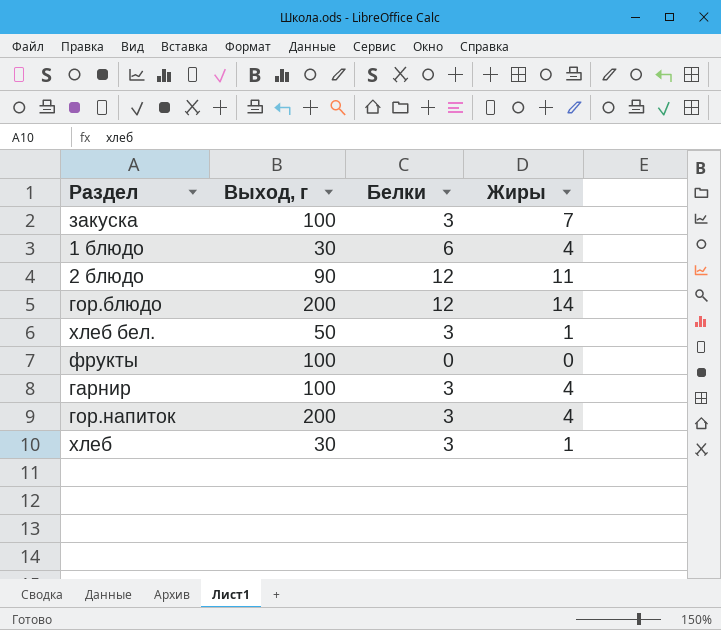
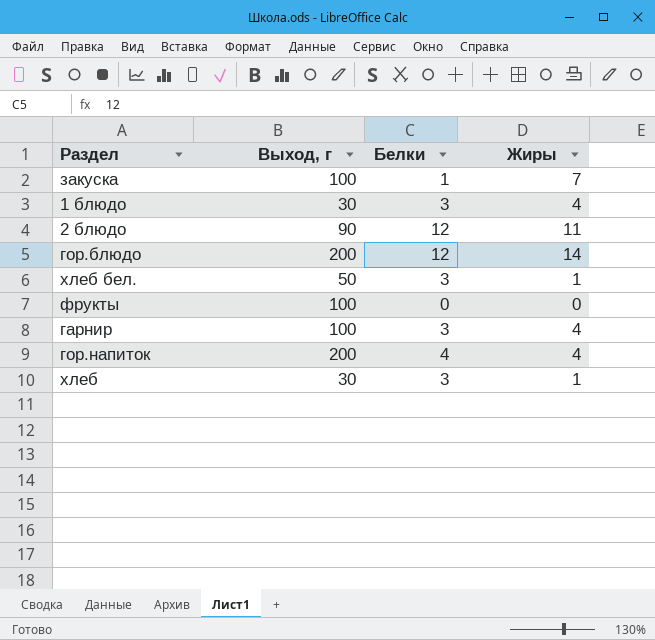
закуска | Белки: 3 -> 1
1 блюдо | Белки: 6 -> 3
гор.напиток | Белки: 3 -> 4

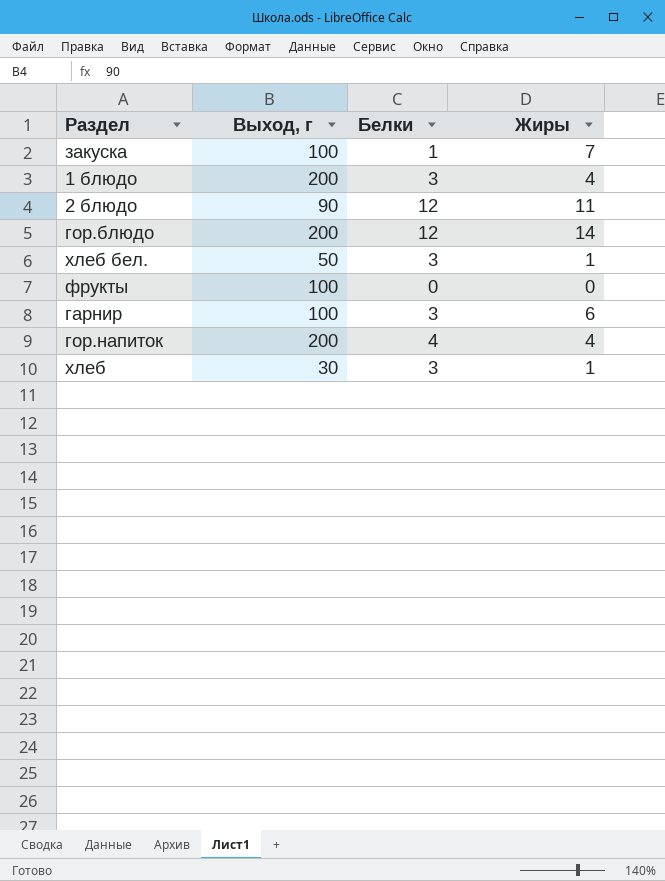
1 блюдо | Выход, г: 30 -> 200
гарнир | Жиры: 4 -> 6

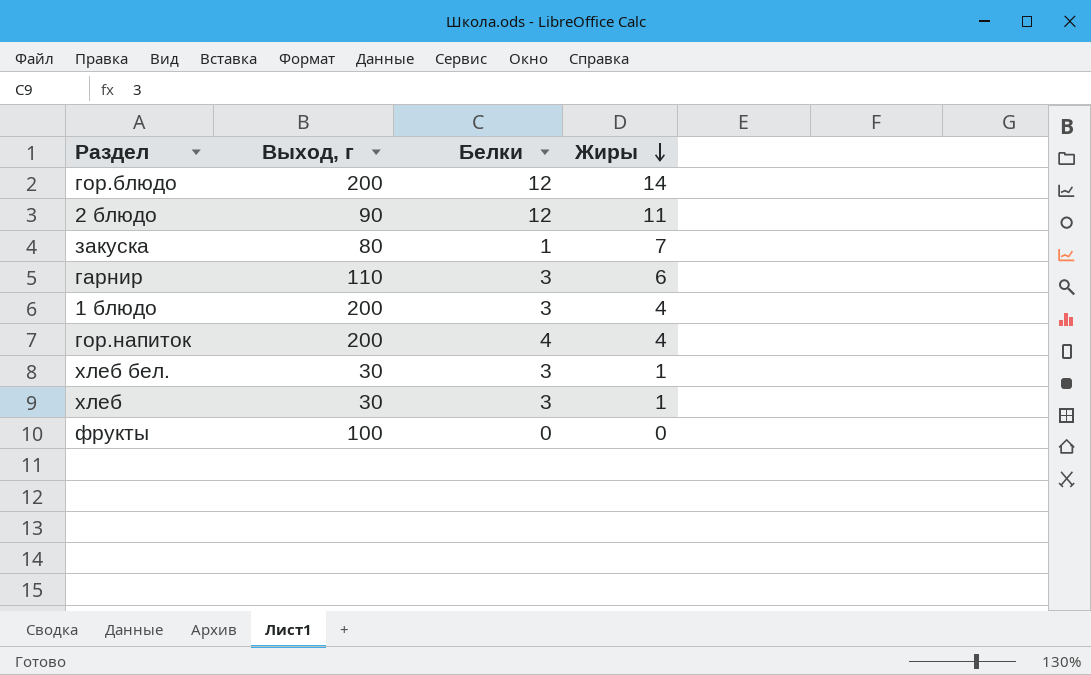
row order: none -> Жиры descending
закуска | Выход, г: 100 -> 80
гарнир | Выход, г: 100 -> 110
хлеб бел. | Выход, г: 50 -> 30

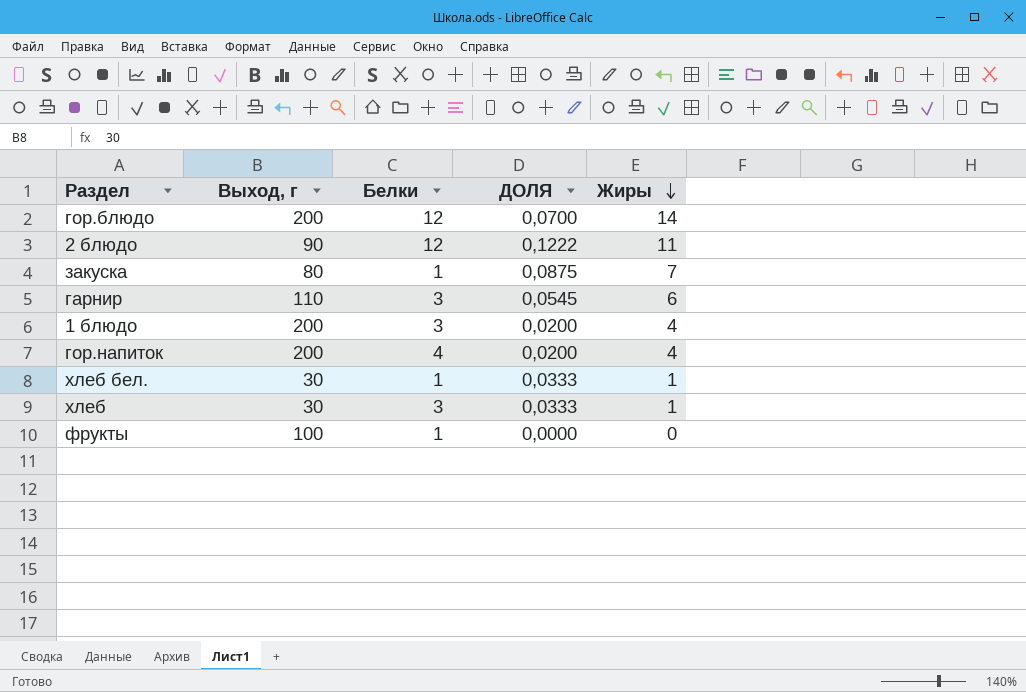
column ДОЛЯ | formula: none -> [Жиры] / [Выход, г]
хлеб бел. | Белки: 3 -> 1
фрукты | Белки: 0 -> 1

